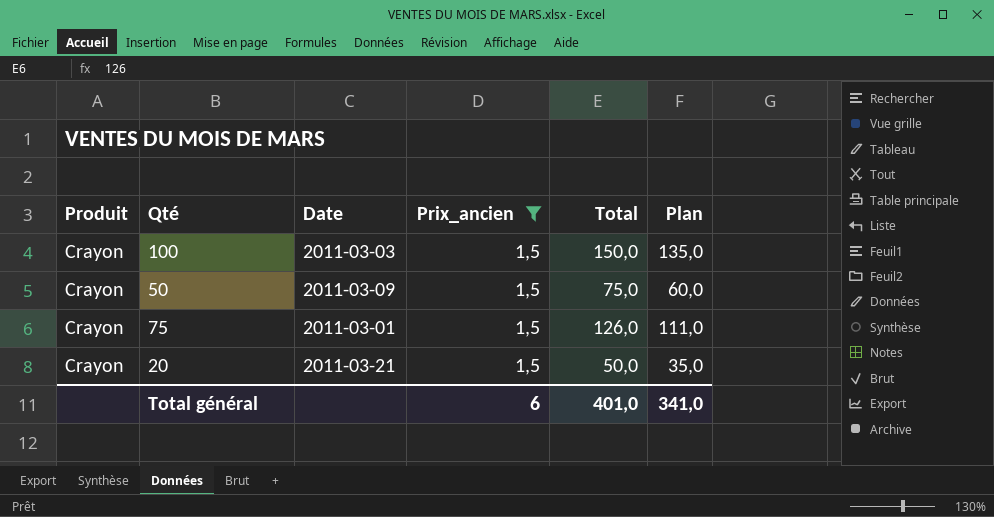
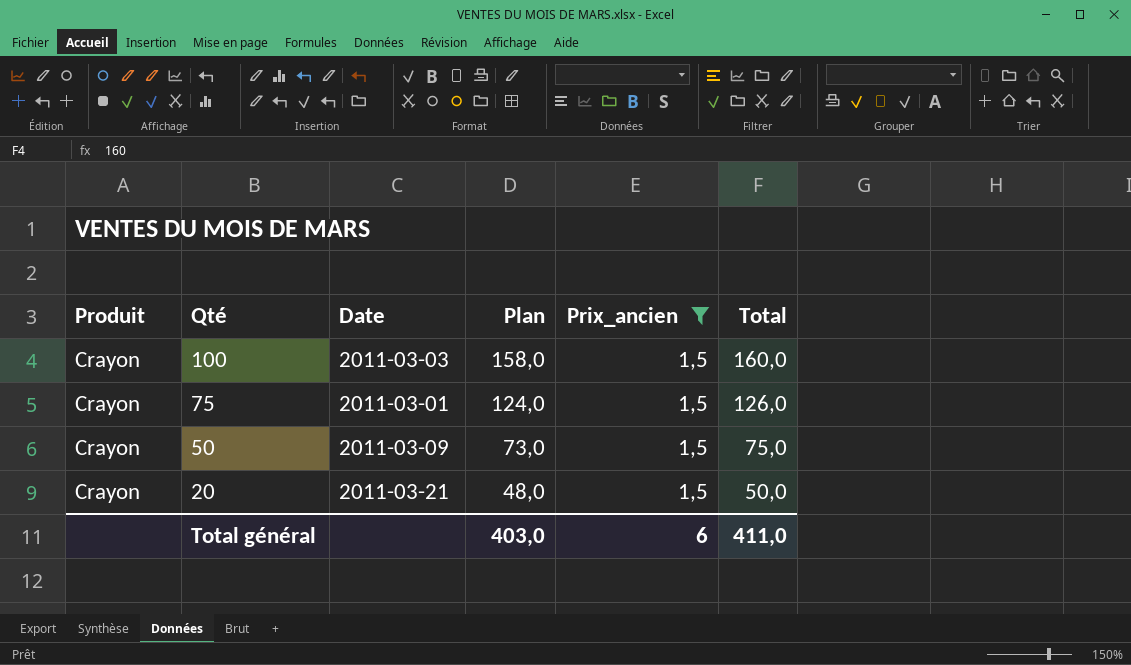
row order: none -> Qté descending
column Plan | formula: [Total] - 15 -> [Total] - 2
column Plan | position: 6 -> 4
100 | Total: 150,0 -> 160,0
Total général | Plan: 341,0 -> 403,0
Total général | Total: 401,0 -> 411,0

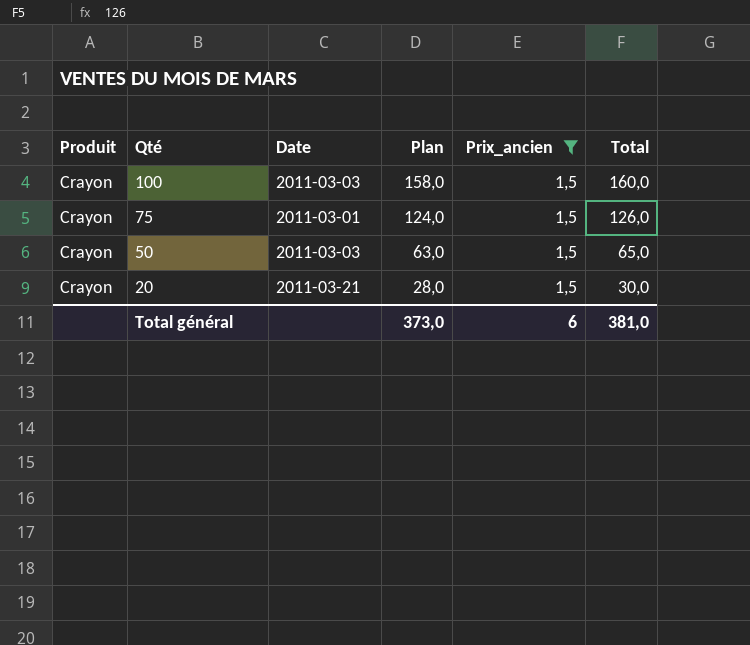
50 | Date: 2011-03-09 -> 2011-03-03
50 | Plan: 73,0 -> 63,0
50 | Total: 75,0 -> 65,0
20 | Plan: 48,0 -> 28,0
20 | Total: 50,0 -> 30,0
Total général | Plan: 403,0 -> 373,0
Total général | Total: 411,0 -> 381,0

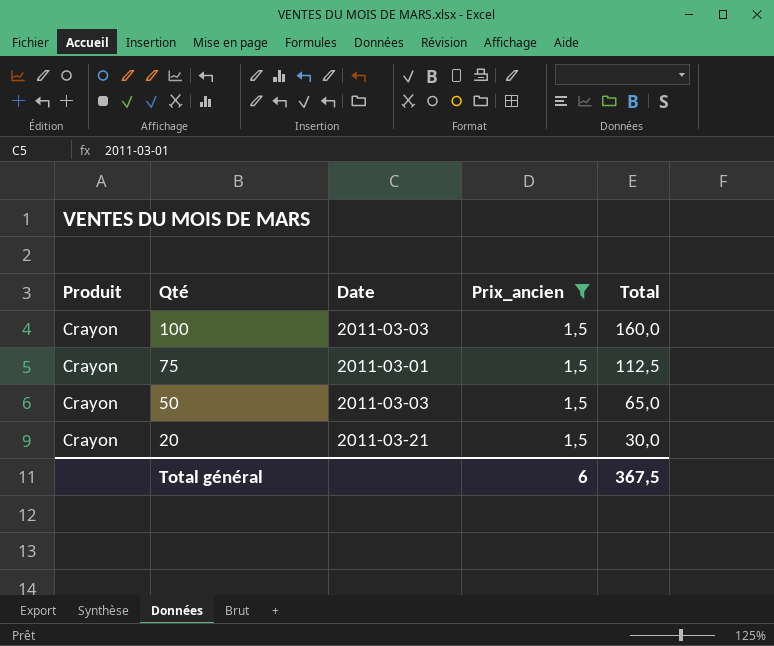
column Plan | formula: [Total] - 2 -> none
75 | Total: 126,0 -> 112,5
Total général | Total: 381,0 -> 367,5

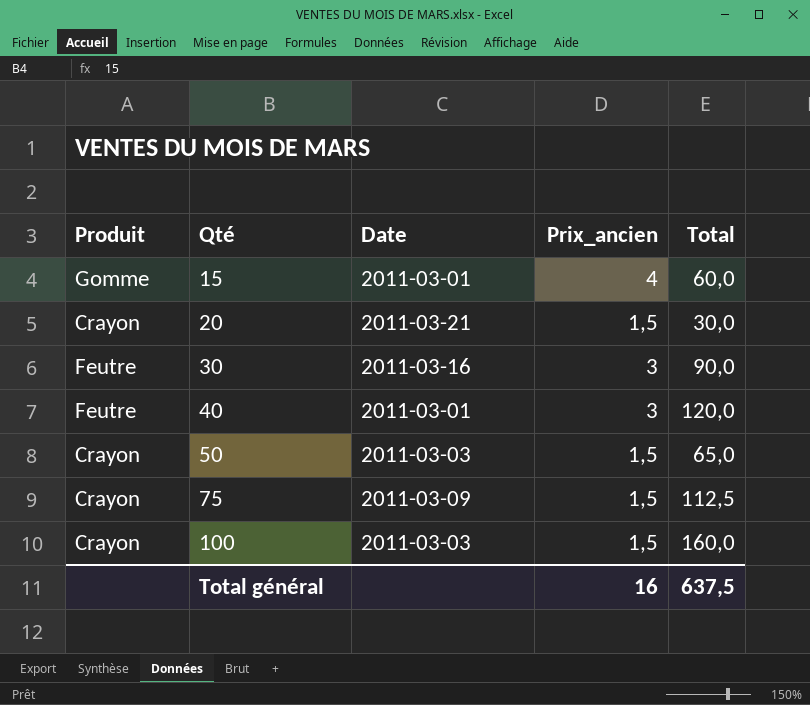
filter: Prix_ancien = 1,5 -> none
row order: Qté descending -> Qté ascending
75 | Date: 2011-03-01 -> 2011-03-09
Total général | Prix_ancien: 6 -> 16
Total général | Total: 367,5 -> 637,5

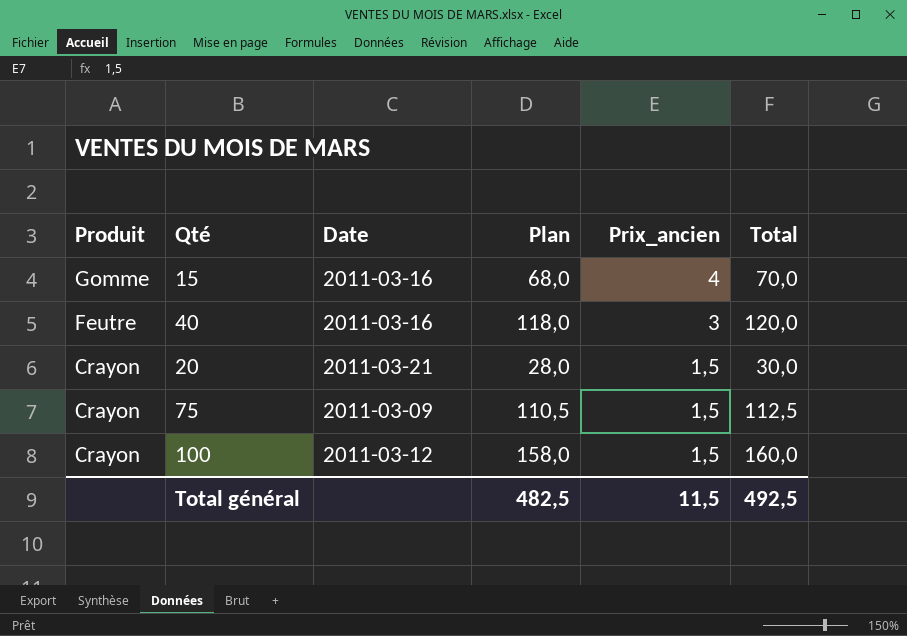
row order: Qté ascending -> Produit descending
column Plan | formula: none -> [Total] - 2
row 30: Feutre | 2011-03-16 | 3 | 90,0 -> none
row 50: Crayon | 2011-03-03 | 1,5 | 65,0 -> none
15 | Date: 2011-03-01 -> 2011-03-16
15 | Total: 60,0 -> 70,0
40 | Date: 2011-03-01 -> 2011-03-16
100 | Date: 2011-03-03 -> 2011-03-12
Total général | Prix_ancien: 16 -> 11,5
Total général | Total: 637,5 -> 492,5

